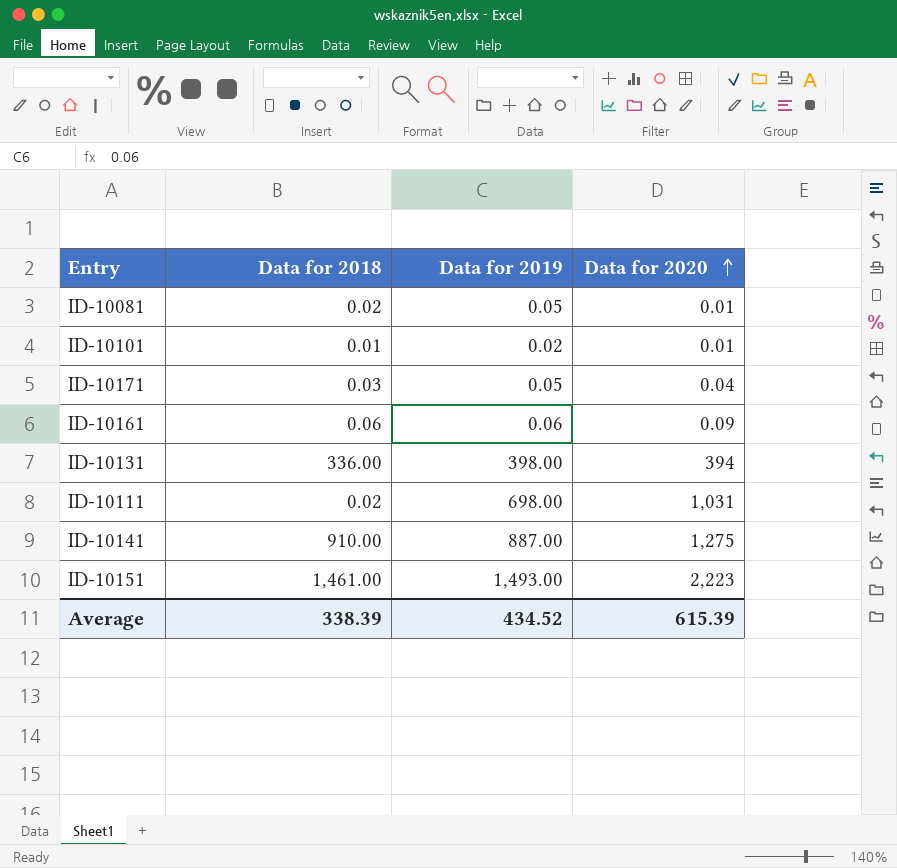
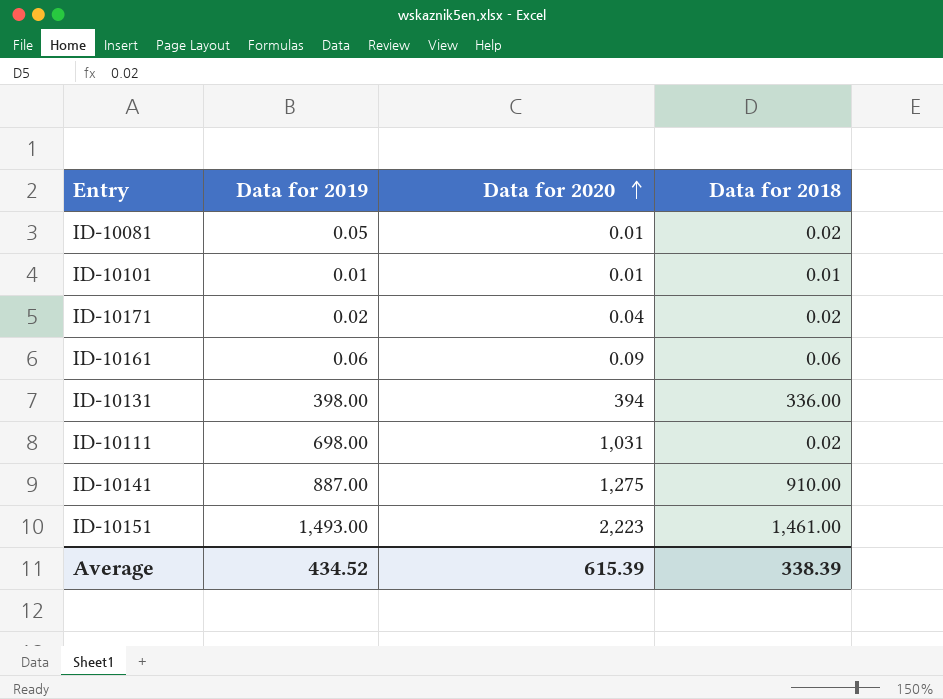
column Data for 2018 | position: 2 -> 4
ID-10101 | Data for 2019: 0.02 -> 0.01
ID-10171 | Data for 2019: 0.05 -> 0.02
ID-10171 | Data for 2018: 0.03 -> 0.02

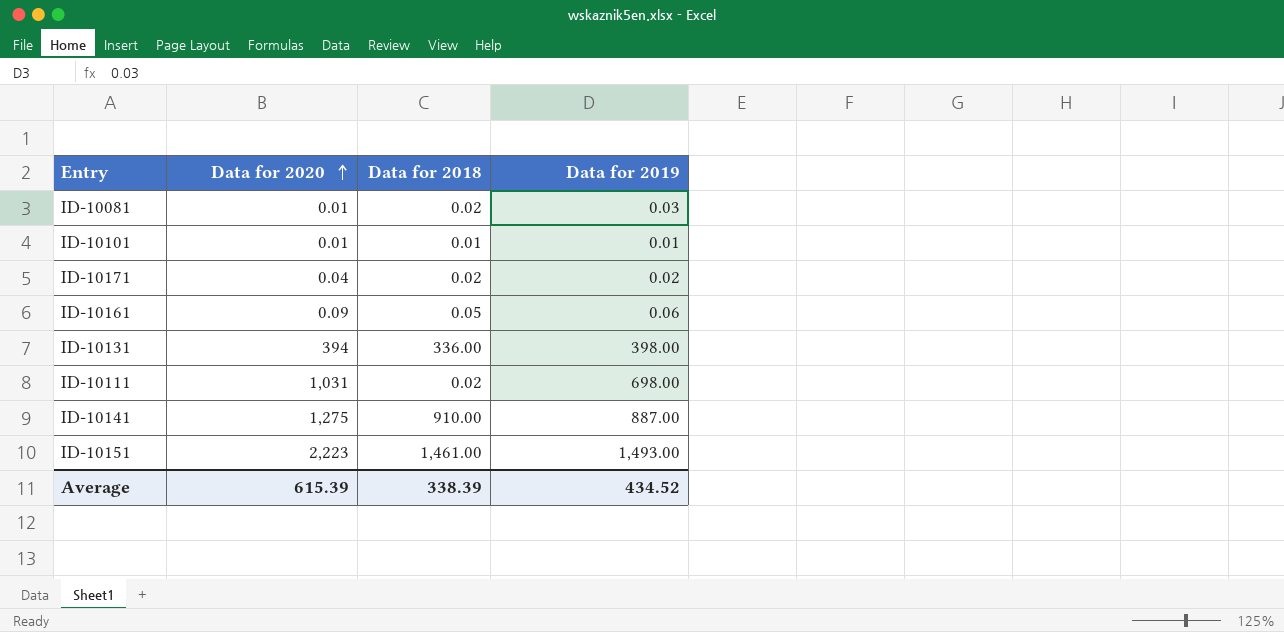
column Data for 2019 | position: 2 -> 4
ID-10081 | Data for 2019: 0.05 -> 0.03
ID-10161 | Data for 2018: 0.06 -> 0.05

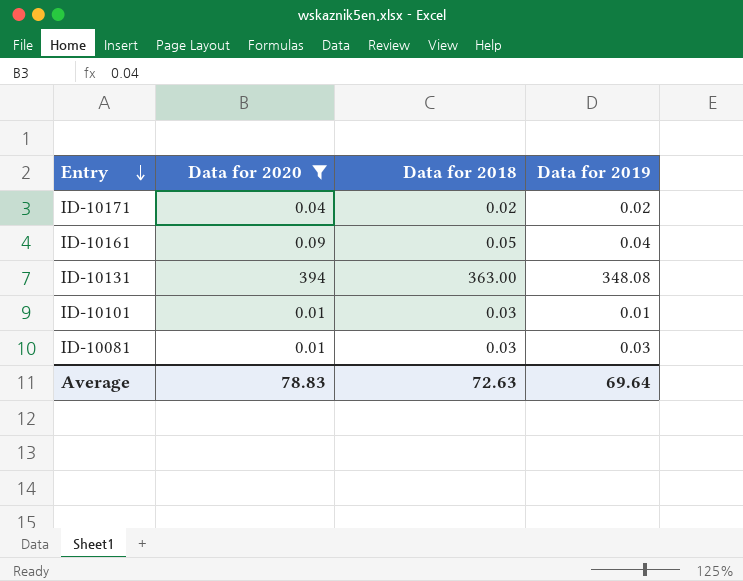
filter: none -> Data for 2020 <= 394
row order: Data for 2020 ascending -> Entry descending
ID-10161 | Data for 2019: 0.06 -> 0.04
ID-10131 | Data for 2018: 336.00 -> 363.00
ID-10131 | Data for 2019: 398.00 -> 348.08
ID-10101 | Data for 2018: 0.01 -> 0.03
ID-10081 | Data for 2018: 0.02 -> 0.03
Average | Data for 2020: 615.39 -> 78.83
Average | Data for 2018: 338.39 -> 72.63
Average | Data for 2019: 434.52 -> 69.64

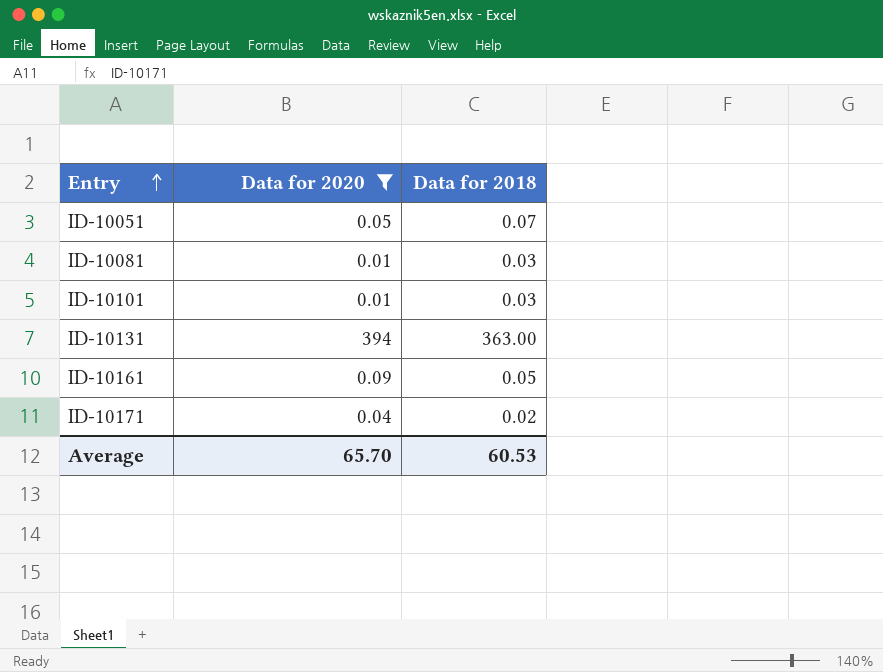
row order: Entry descending -> Entry ascending
column Data for 2019 | position: 4 -> none
row ID-10051: none -> 0.05 | 0.07
Average | Data for 2020: 78.83 -> 65.70
Average | Data for 2018: 72.63 -> 60.53

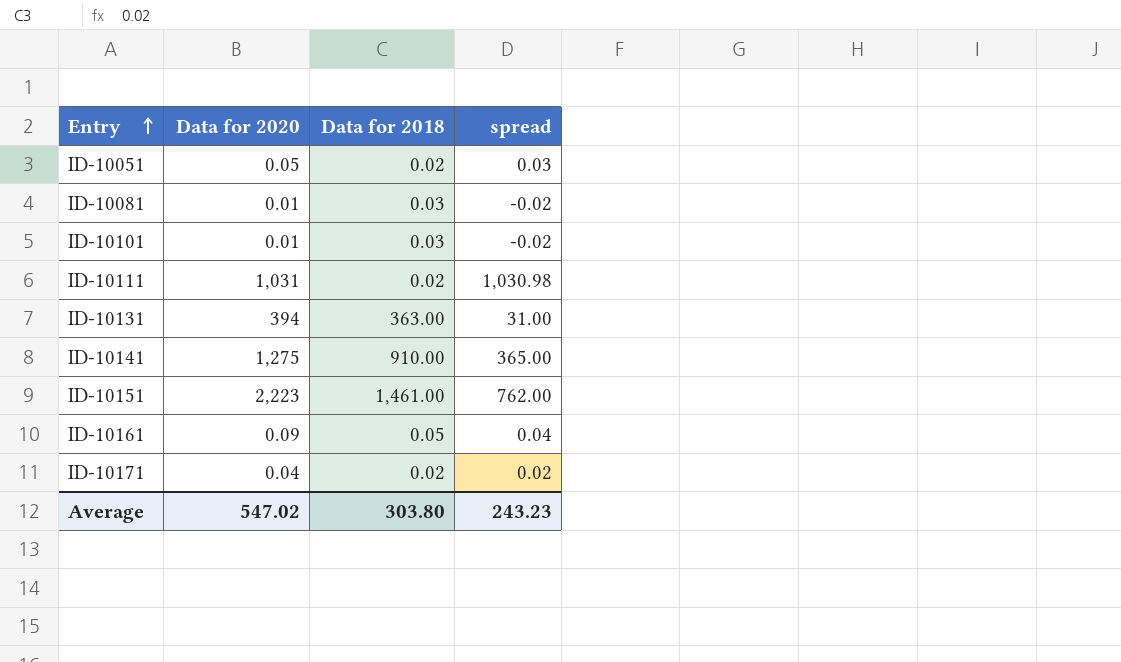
filter: Data for 2020 <= 394 -> none
column spread | formula: none -> [Data for 2020] - [Data for 2018]
ID-10051 | Data for 2018: 0.07 -> 0.02
Average | Data for 2020: 65.70 -> 547.02
Average | Data for 2018: 60.53 -> 303.80

